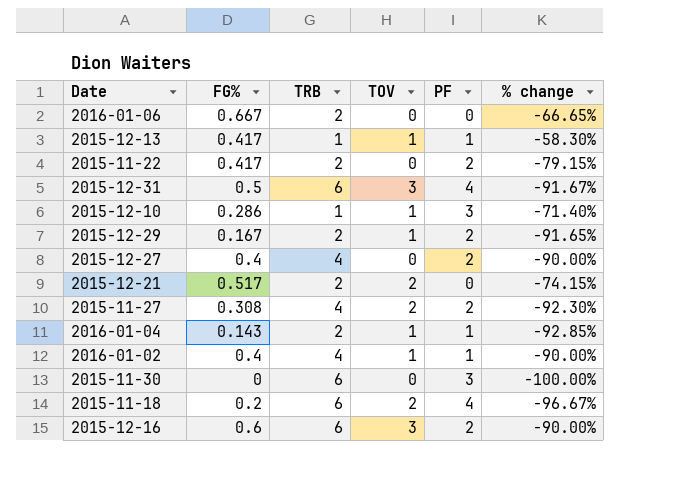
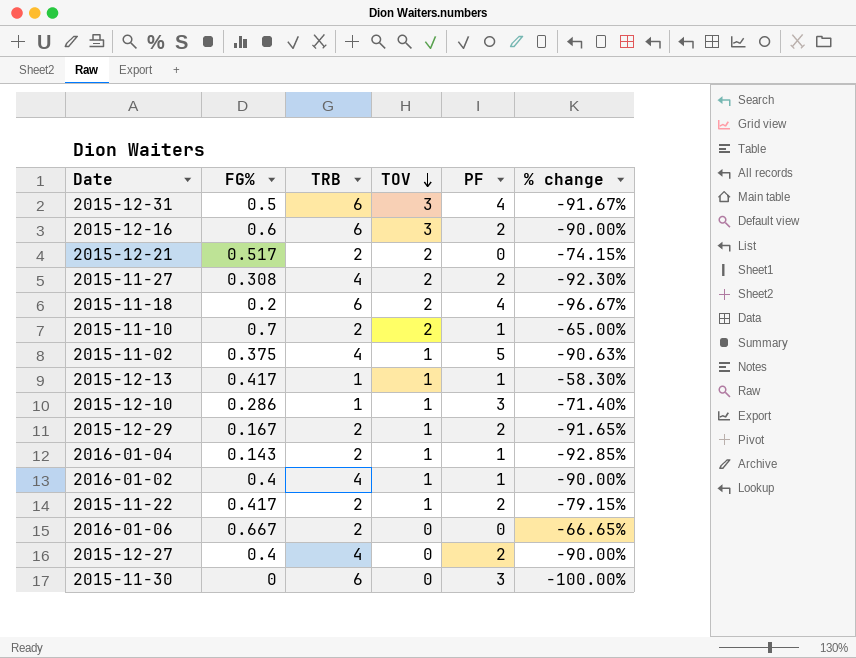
row order: none -> TOV descending
row 2015-11-10: none -> 0.7 | 2 | 2 | 1 | -65.00%
row 2015-11-02: none -> 0.375 | 4 | 1 | 5 | -90.63%
2015-11-22 | TOV: 0 -> 1

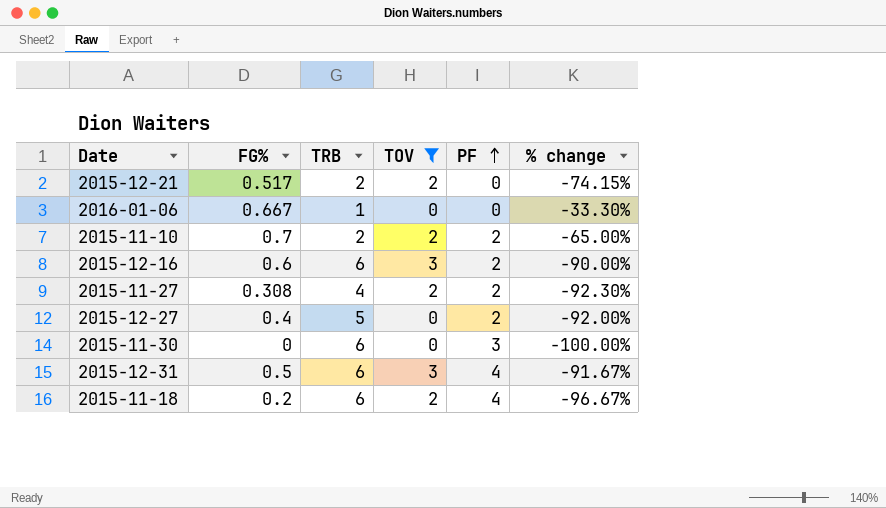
filter: none -> TOV != 1
row order: TOV descending -> PF ascending
2016-01-06 | TRB: 2 -> 1
2016-01-06 | % change: -66.65% -> -33.30%
2015-11-10 | PF: 1 -> 2
2015-12-27 | TRB: 4 -> 5
2015-12-27 | % change: -90.00% -> -92.00%

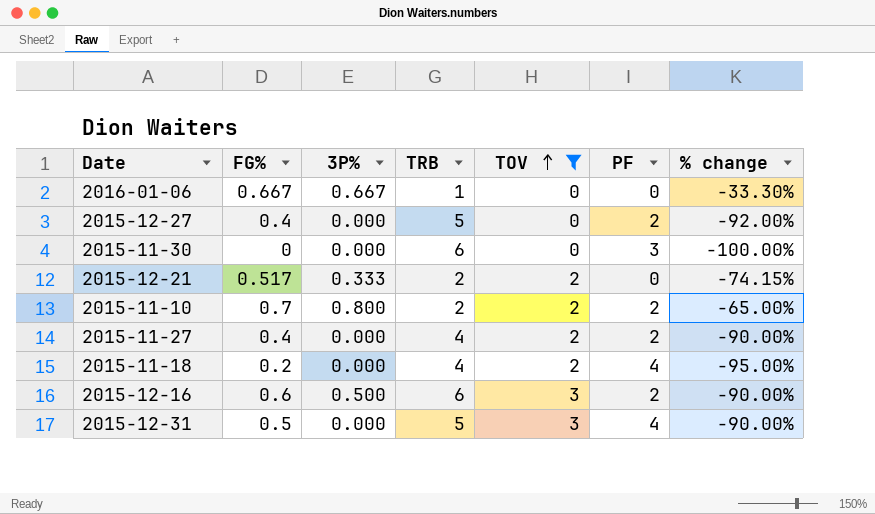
row order: PF ascending -> TOV ascending
column 3P% | position: none -> 3
2015-11-27 | FG%: 0.308 -> 0.4
2015-11-27 | % change: -92.30% -> -90.00%
2015-11-18 | TRB: 6 -> 4
2015-11-18 | % change: -96.67% -> -95.00%
2015-12-31 | TRB: 6 -> 5
2015-12-31 | % change: -91.67% -> -90.00%

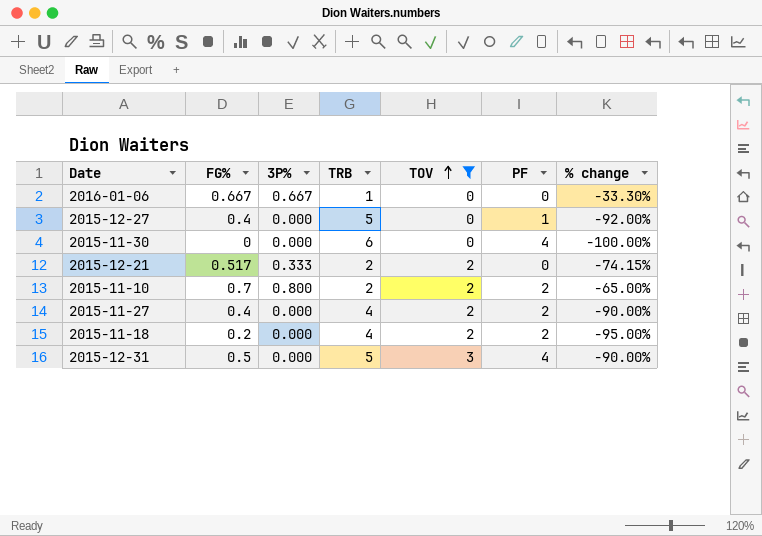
row 2015-12-16: 0.6 | 0.500 | 6 | 3 | 2 | -90.00% -> none
2015-12-27 | PF: 2 -> 1
2015-11-30 | PF: 3 -> 4
2015-11-18 | PF: 4 -> 2

